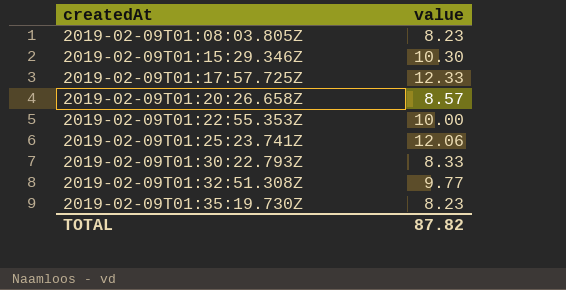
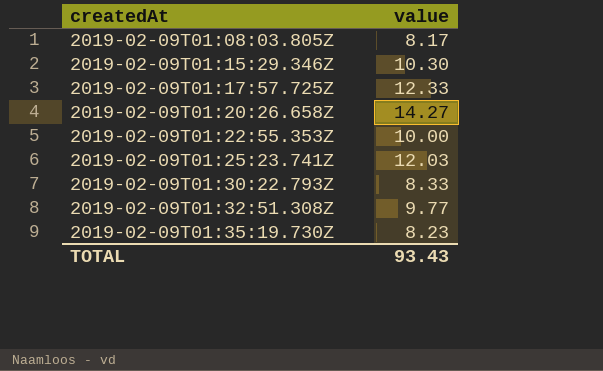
2019-02-09T01:08:03.805Z | value: 8.23 -> 8.17
2019-02-09T01:20:26.658Z | value: 8.57 -> 14.27
2019-02-09T01:25:23.741Z | value: 12.06 -> 12.03
TOTAL | value: 87.82 -> 93.43

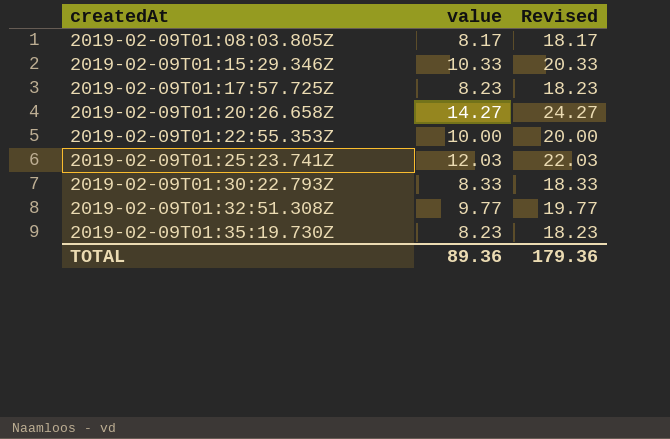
column Revised | formula: none -> [value] + 10
2019-02-09T01:15:29.346Z | value: 10.30 -> 10.33
2019-02-09T01:17:57.725Z | value: 12.33 -> 8.23
TOTAL | value: 93.43 -> 89.36

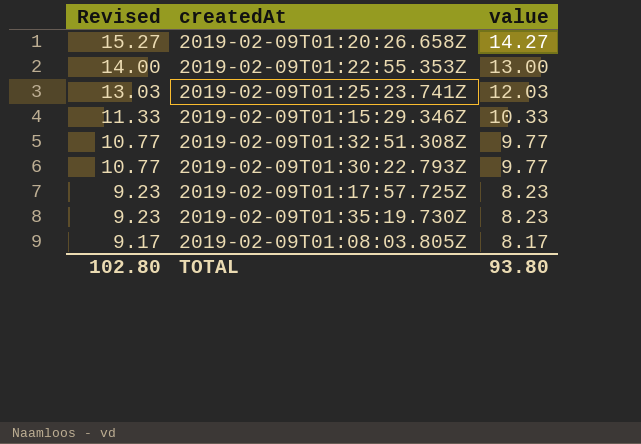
row order: createdAt ascending -> Revised descending
column Revised | formula: [value] + 10 -> [value] + 1
column Revised | position: 3 -> 1
2019-02-09T01:22:55.353Z | value: 10.00 -> 13.00
2019-02-09T01:30:22.793Z | value: 8.33 -> 9.77
TOTAL | Revised: 179.36 -> 102.80
TOTAL | value: 89.36 -> 93.80

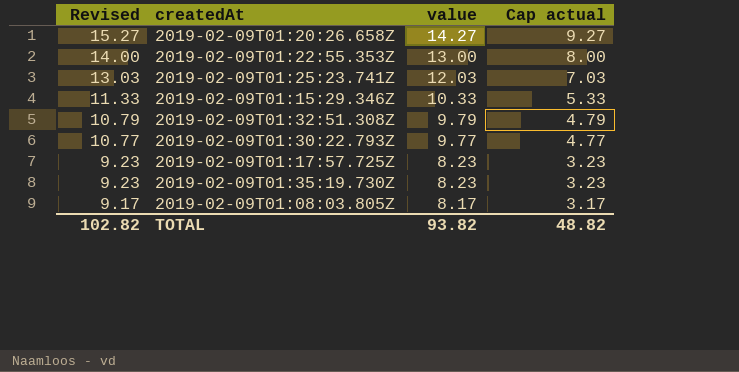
column Cap actual | formula: none -> [value] - 5
2019-02-09T01:32:51.308Z | Revised: 10.77 -> 10.79
2019-02-09T01:32:51.308Z | value: 9.77 -> 9.79
TOTAL | Revised: 102.80 -> 102.82
TOTAL | value: 93.80 -> 93.82

